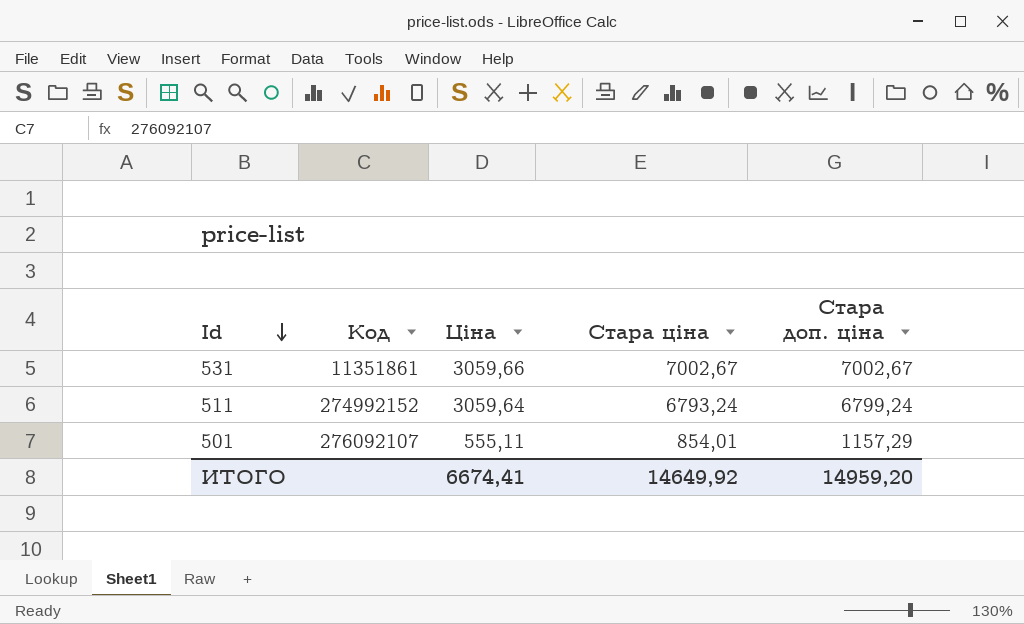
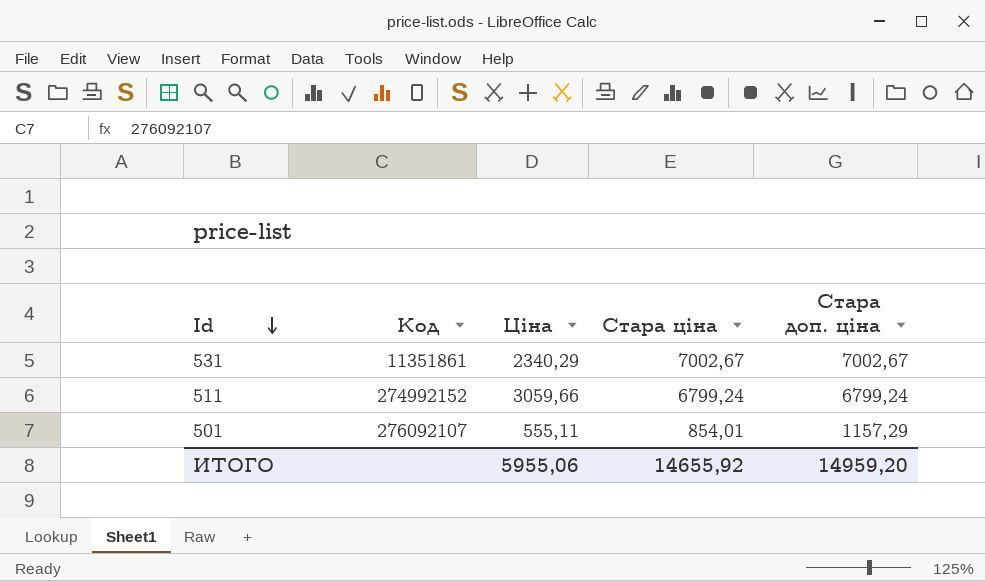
531 | Ціна: 3059,66 -> 2340,29
511 | Ціна: 3059,64 -> 3059,66
511 | Стара ціна: 6793,24 -> 6799,24
ИТОГО | Ціна: 6674,41 -> 5955,06
ИТОГО | Стара ціна: 14649,92 -> 14655,92

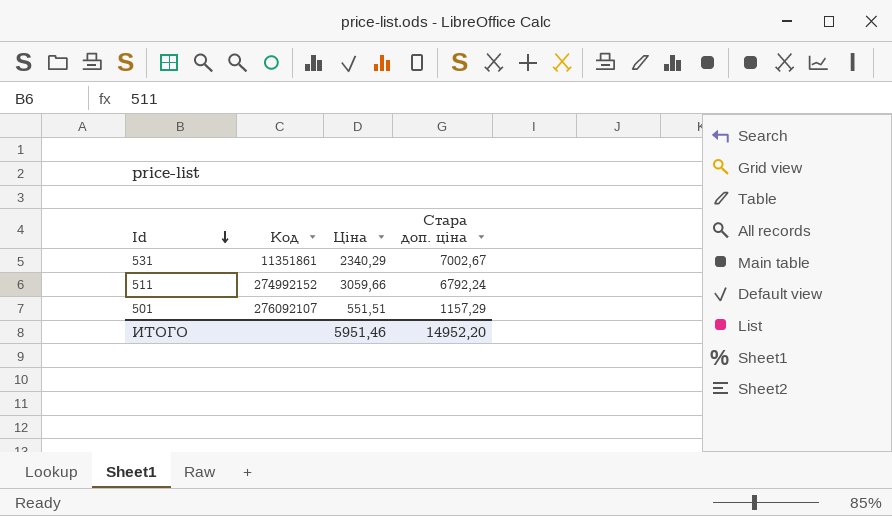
column Стара ціна | position: 4 -> none
511 | Стара доп. ціна: 6799,24 -> 6792,24
501 | Ціна: 555,11 -> 551,51
ИТОГО | Ціна: 5955,06 -> 5951,46
ИТОГО | Стара доп. ціна: 14959,20 -> 14952,20

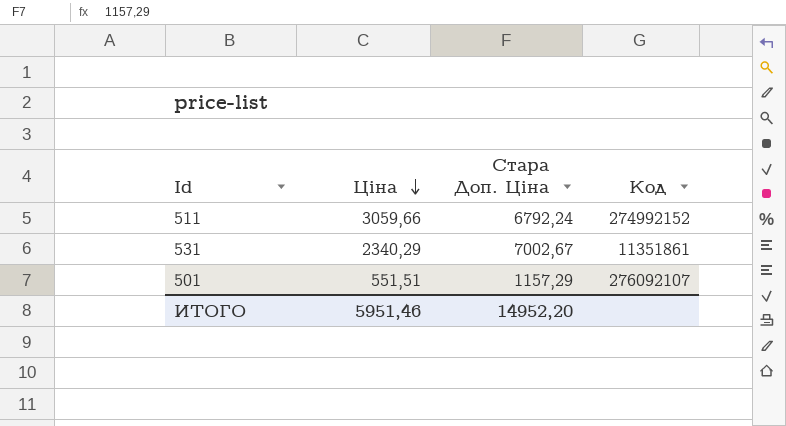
row order: Id descending -> Ціна descending
column name: Стара доп. ціна -> Стара Доп. Ціна
column Код | position: 2 -> 4

